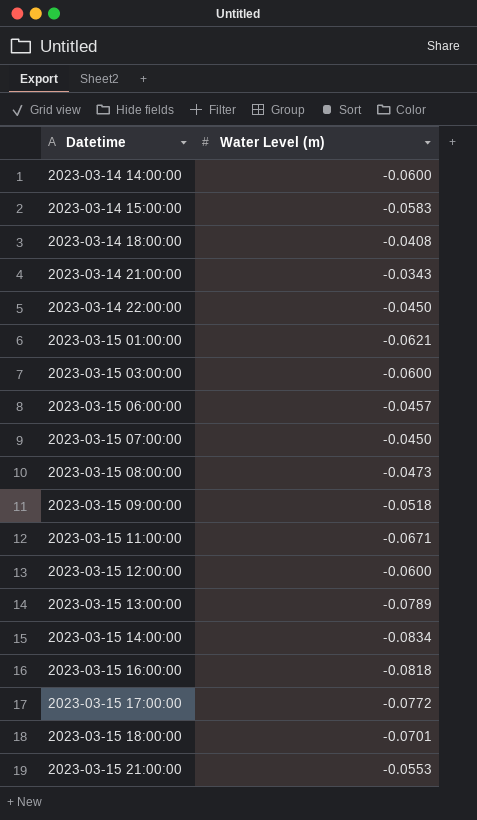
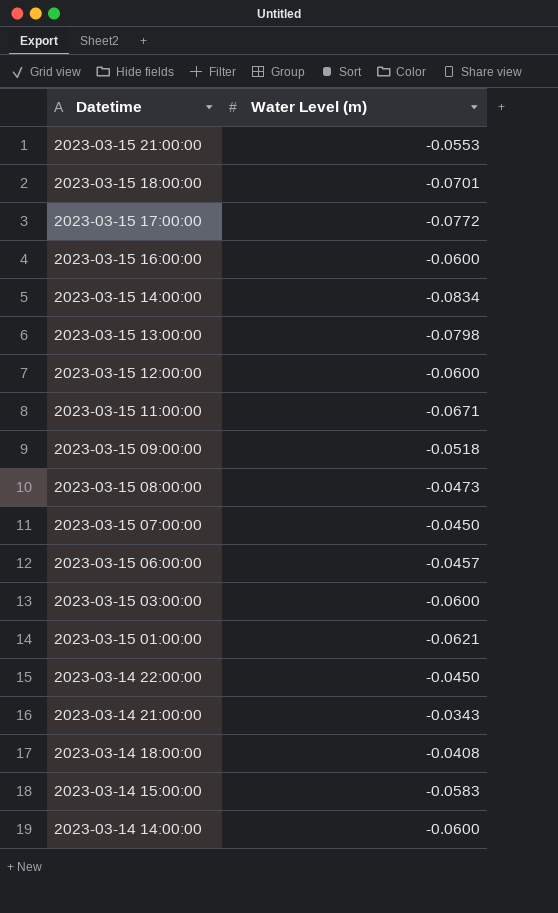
row order: Datetime ascending -> Datetime descending
2023-03-15 16:00:00 | Water Level (m): -0.0818 -> -0.0600
2023-03-15 13:00:00 | Water Level (m): -0.0789 -> -0.0798

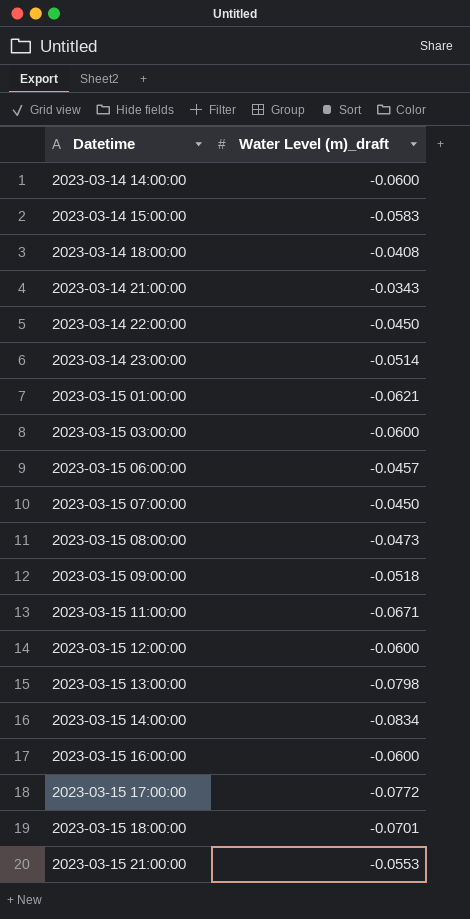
row order: Datetime descending -> Datetime ascending
column name: Water Level (m) -> Water Level (m)_draft
row 2023-03-14 23:00:00: none -> -0.0514

